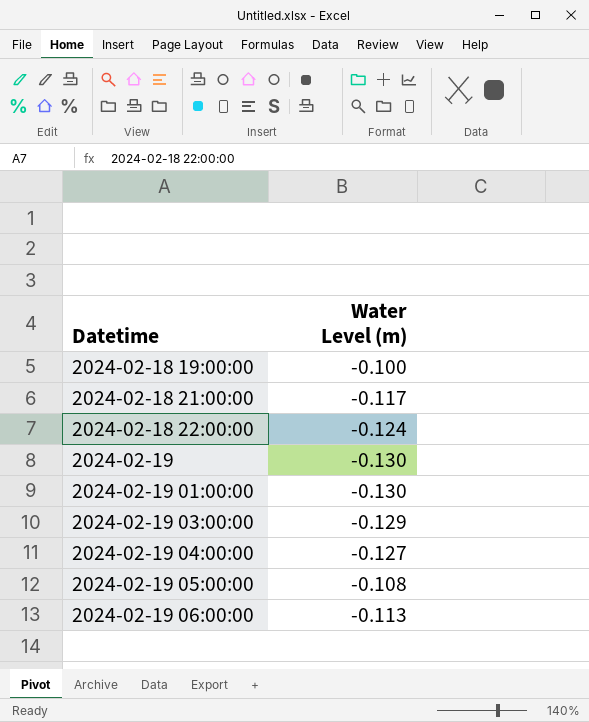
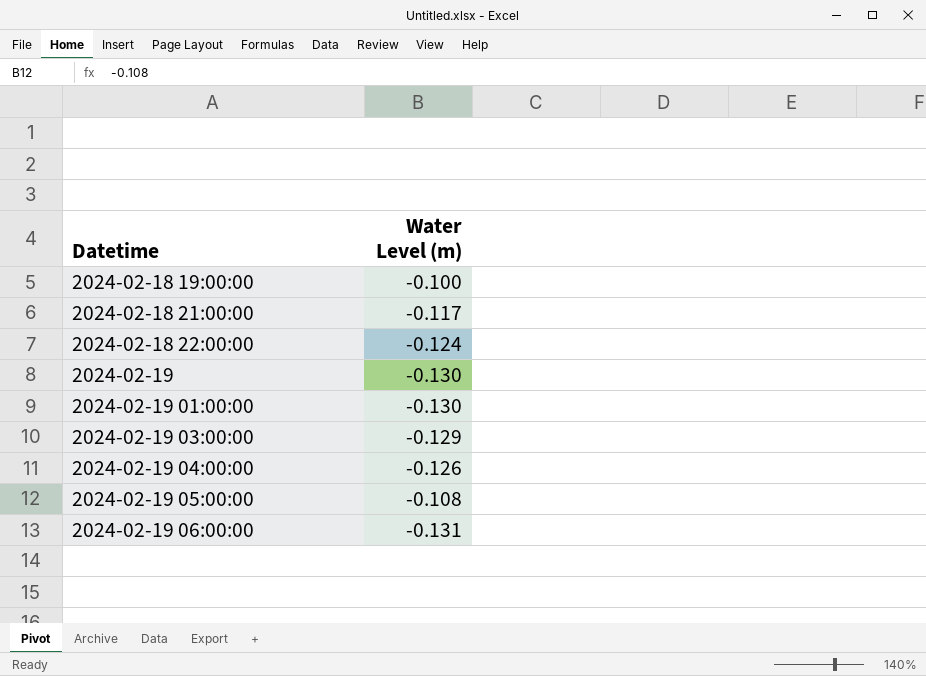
2024-02-19 04:00:00 | Water Level (m): -0.127 -> -0.126
2024-02-19 06:00:00 | Water Level (m): -0.113 -> -0.131

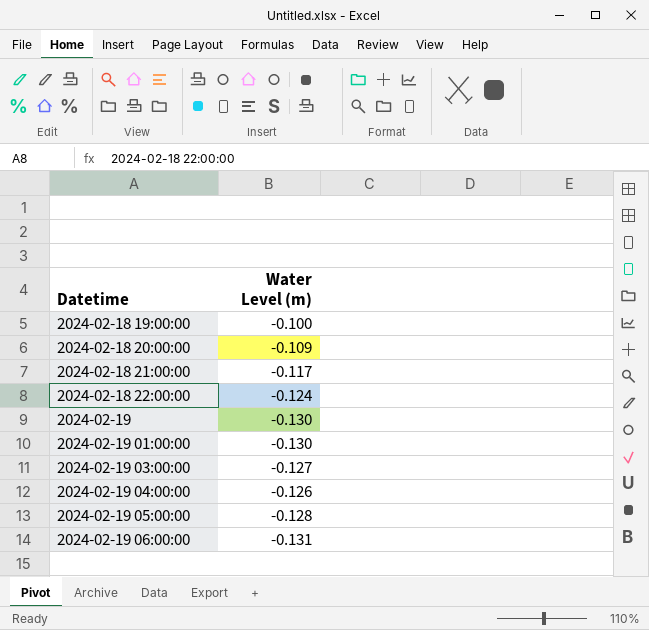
row 2024-02-18 20:00:00: none -> -0.109
2024-02-19 03:00:00 | Water Level (m): -0.129 -> -0.127
2024-02-19 05:00:00 | Water Level (m): -0.108 -> -0.128

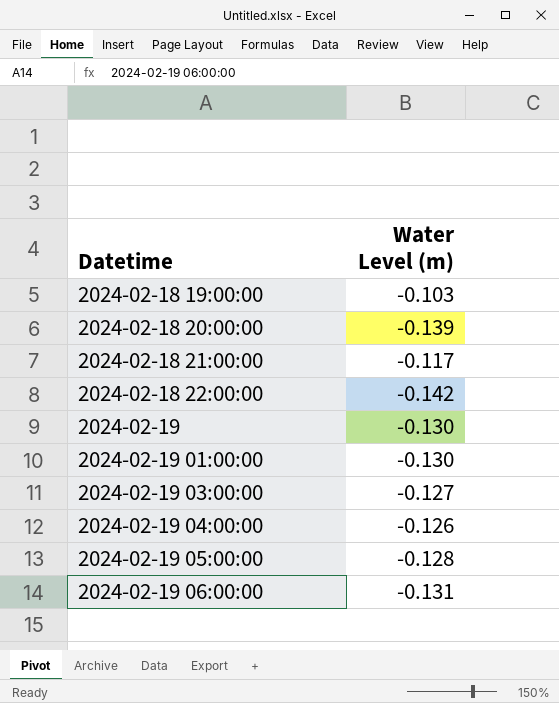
2024-02-18 19:00:00 | Water Level (m): -0.100 -> -0.103
2024-02-18 20:00:00 | Water Level (m): -0.109 -> -0.139
2024-02-18 22:00:00 | Water Level (m): -0.124 -> -0.142

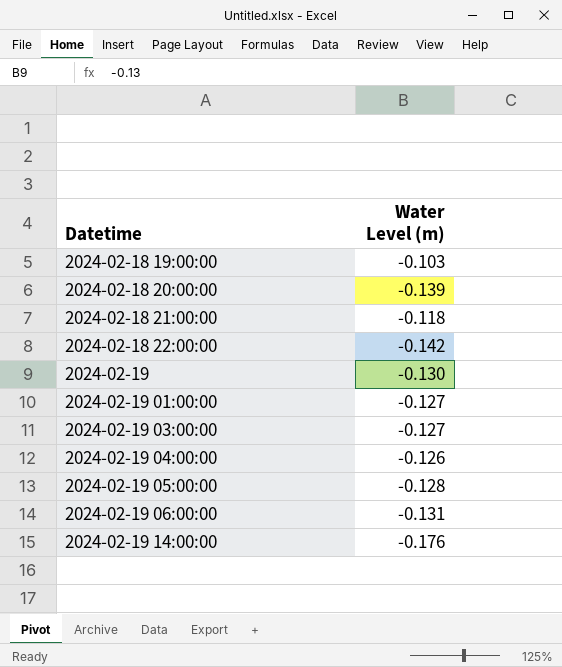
2024-02-18 21:00:00 | Water Level (m): -0.117 -> -0.118
2024-02-19 01:00:00 | Water Level (m): -0.130 -> -0.127
row 2024-02-19 14:00:00: none -> -0.176

